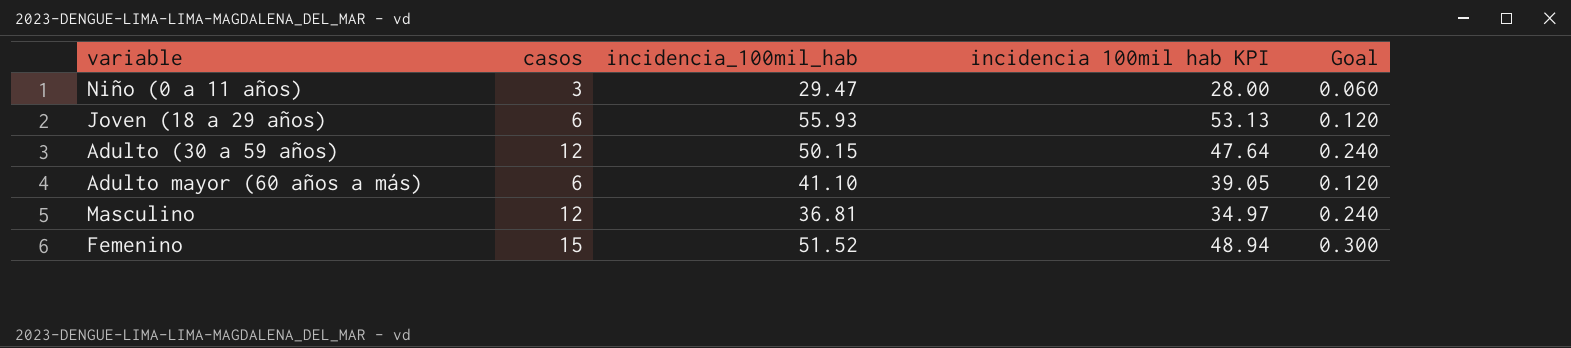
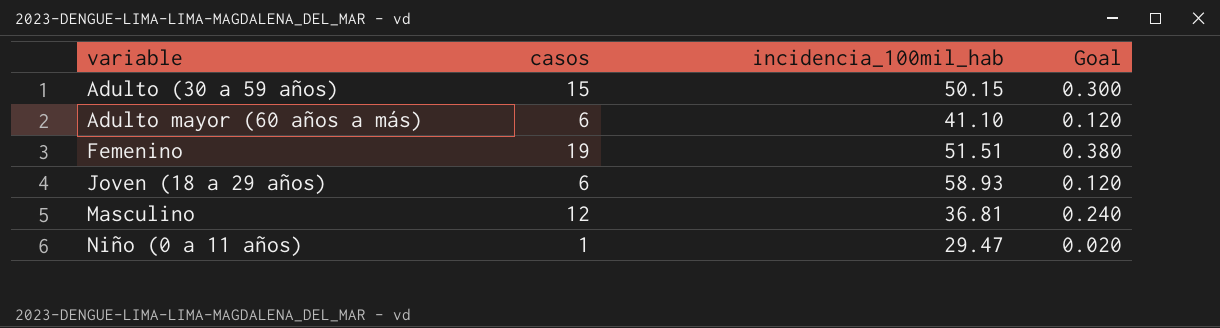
row order: none -> variable ascending
column incidencia 100mil hab KPI | formula: [incidencia_100mil_hab] * 0.95 -> none
Adulto (30 a 59 años) | casos: 12 -> 15
Adulto (30 a 59 años) | Goal: 0.240 -> 0.300
Femenino | casos: 15 -> 19
Femenino | incidencia_100mil_hab: 51.52 -> 51.51
Femenino | Goal: 0.300 -> 0.380
Joven (18 a 29 años) | incidencia_100mil_hab: 55.93 -> 58.93
Niño (0 a 11 años) | casos: 3 -> 1
Niño (0 a 11 años) | Goal: 0.060 -> 0.020

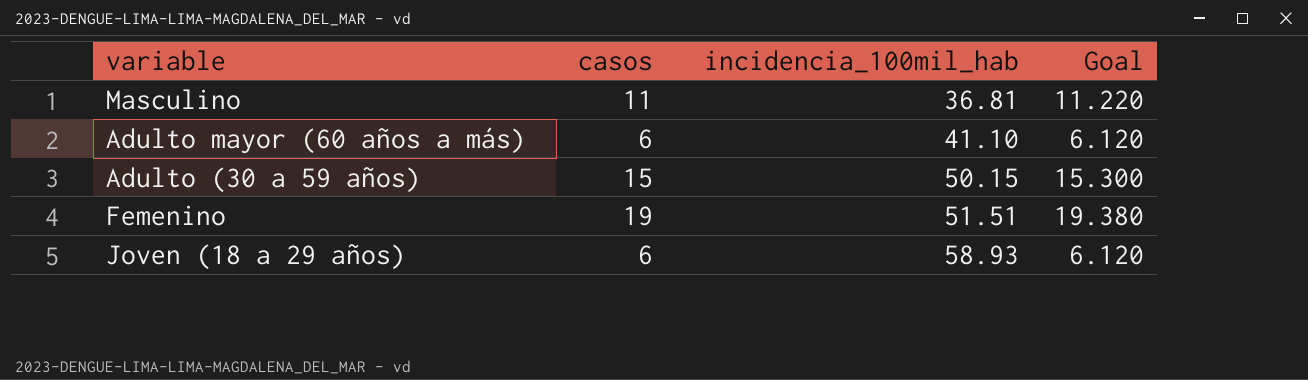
row order: variable ascending -> incidencia_100mil_hab ascending
column Goal | formula: [casos] * 0.02 -> [casos] * 1.02
row Niño (0 a 11 años): 1 | 29.47 | 0.020 -> none
Masculino | casos: 12 -> 11

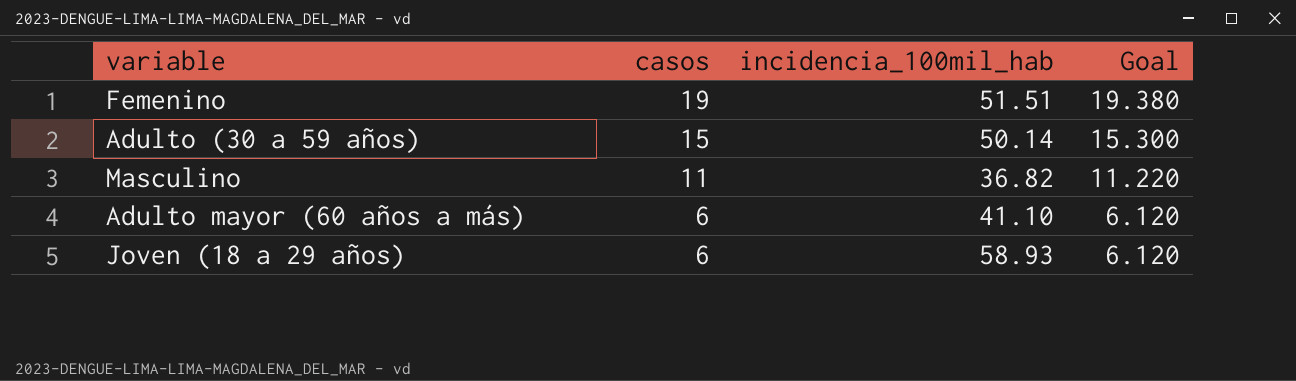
row order: incidencia_100mil_hab ascending -> casos descending
Adulto (30 a 59 años) | incidencia_100mil_hab: 50.15 -> 50.14
Masculino | incidencia_100mil_hab: 36.81 -> 36.82

